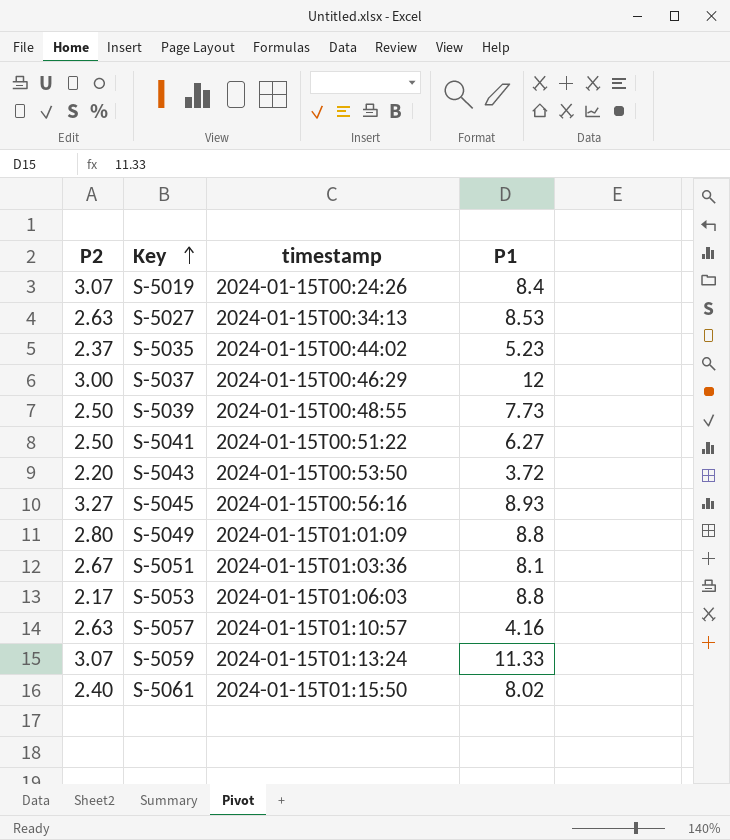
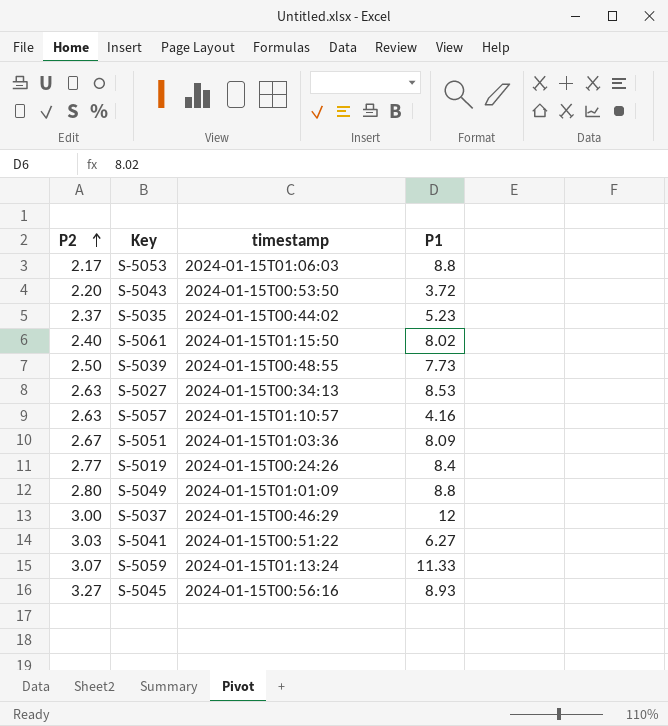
row order: Key ascending -> P2 ascending
S-5051 | P1: 8.1 -> 8.09
S-5019 | P2: 3.07 -> 2.77
S-5041 | P2: 2.50 -> 3.03

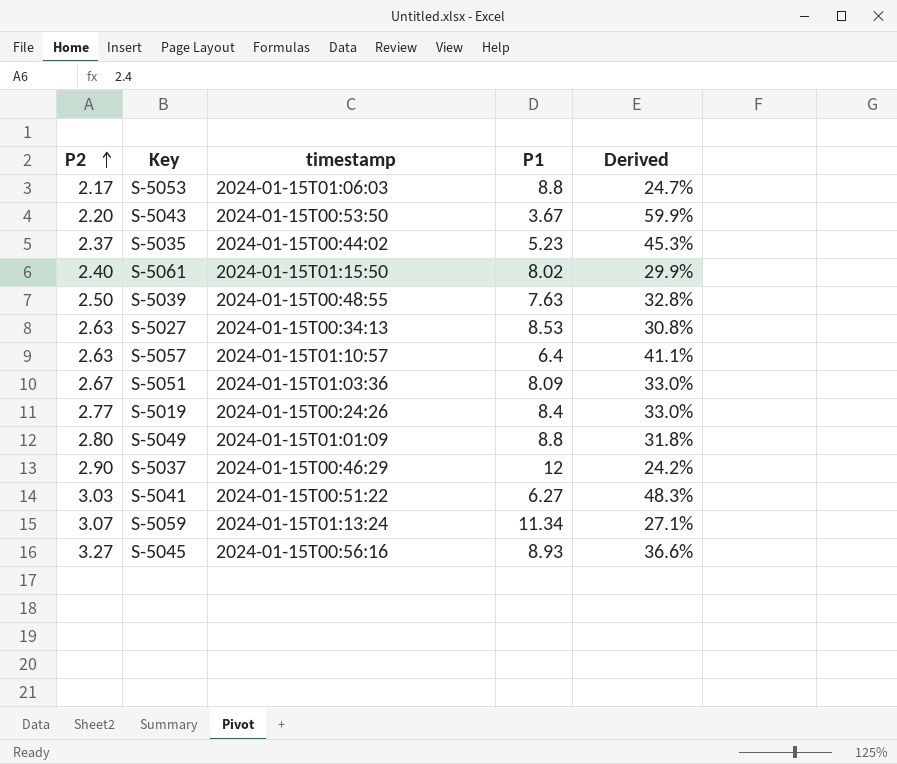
column Derived | formula: none -> [P2] / [P1]
S-5043 | P1: 3.72 -> 3.67
S-5039 | P1: 7.73 -> 7.63
S-5057 | P1: 4.16 -> 6.4
S-5037 | P2: 3.00 -> 2.90
S-5059 | P1: 11.33 -> 11.34

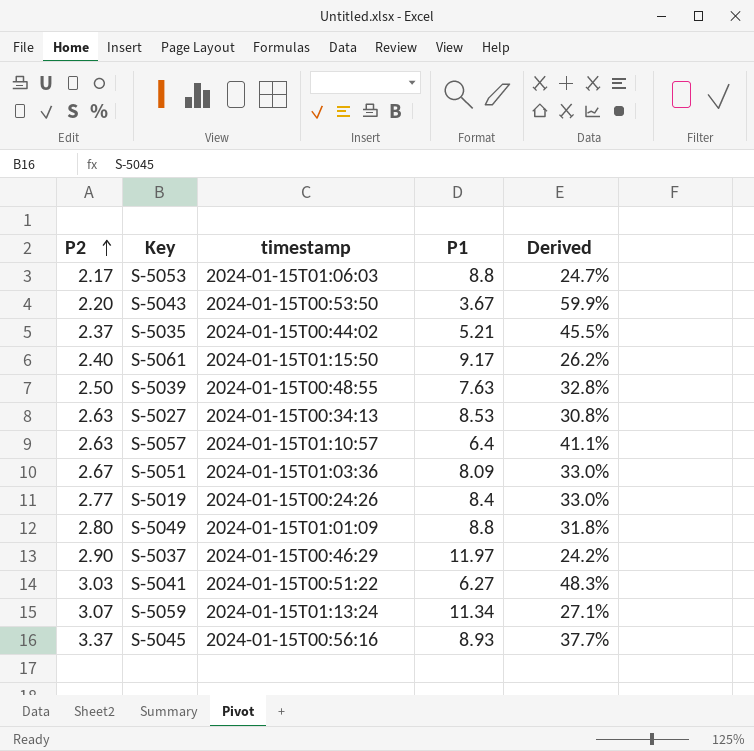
S-5035 | P1: 5.23 -> 5.21
S-5035 | Derived: 45.3% -> 45.5%
S-5061 | P1: 8.02 -> 9.17
S-5061 | Derived: 29.9% -> 26.2%
S-5037 | P1: 12 -> 11.97
S-5045 | P2: 3.27 -> 3.37
S-5045 | Derived: 36.6% -> 37.7%

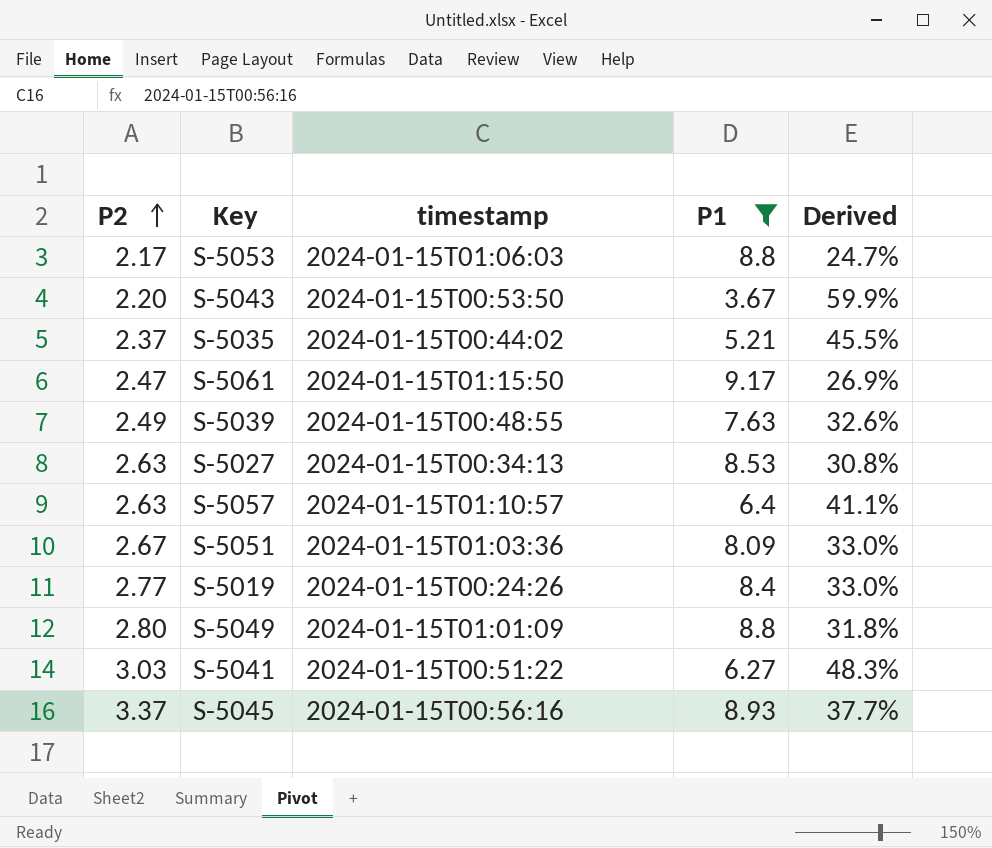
filter: none -> P1 <= 9.17
S-5061 | P2: 2.40 -> 2.47
S-5061 | Derived: 26.2% -> 26.9%
S-5039 | P2: 2.50 -> 2.49
S-5039 | Derived: 32.8% -> 32.6%

